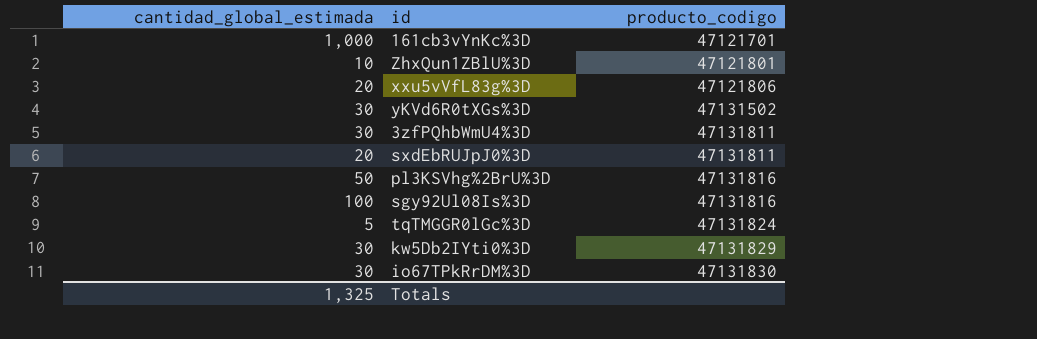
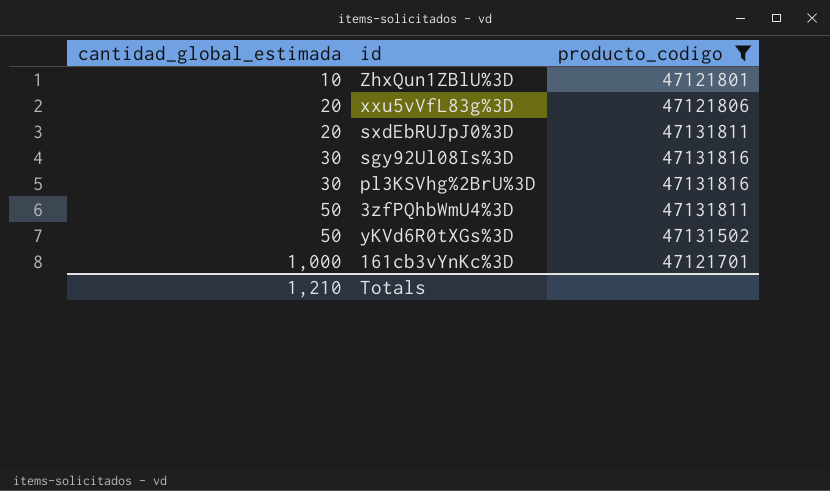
filter: none -> producto_codigo <= 47131816
row order: producto_codigo ascending -> cantidad_global_estimada ascending
sgy92Ul08Is%3D | cantidad_global_estimada: 100 -> 30
pl3KSVhg%2BrU%3D | cantidad_global_estimada: 50 -> 30
3zfPQhbWmU4%3D | cantidad_global_estimada: 30 -> 50
yKVd6R0tXGs%3D | cantidad_global_estimada: 30 -> 50
Totals | cantidad_global_estimada: 1,325 -> 1,210

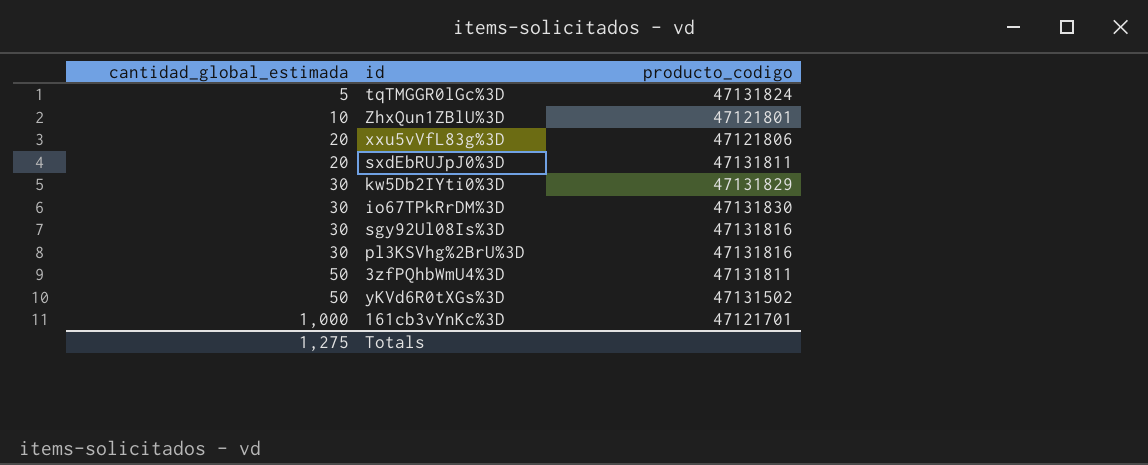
filter: producto_codigo <= 47131816 -> none
Totals | cantidad_global_estimada: 1,210 -> 1,275

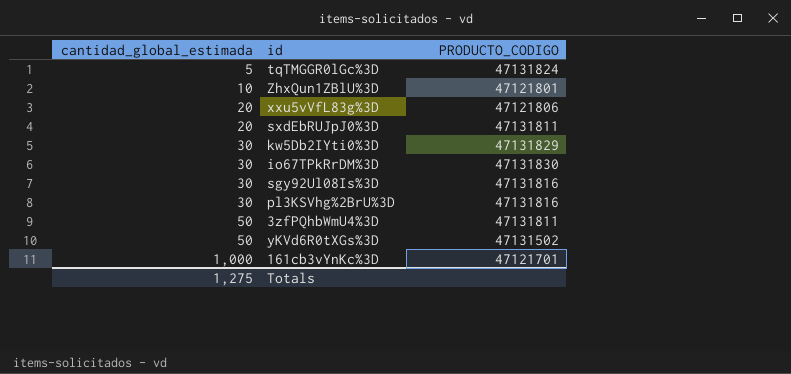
column name: producto_codigo -> PRODUCTO_CODIGO

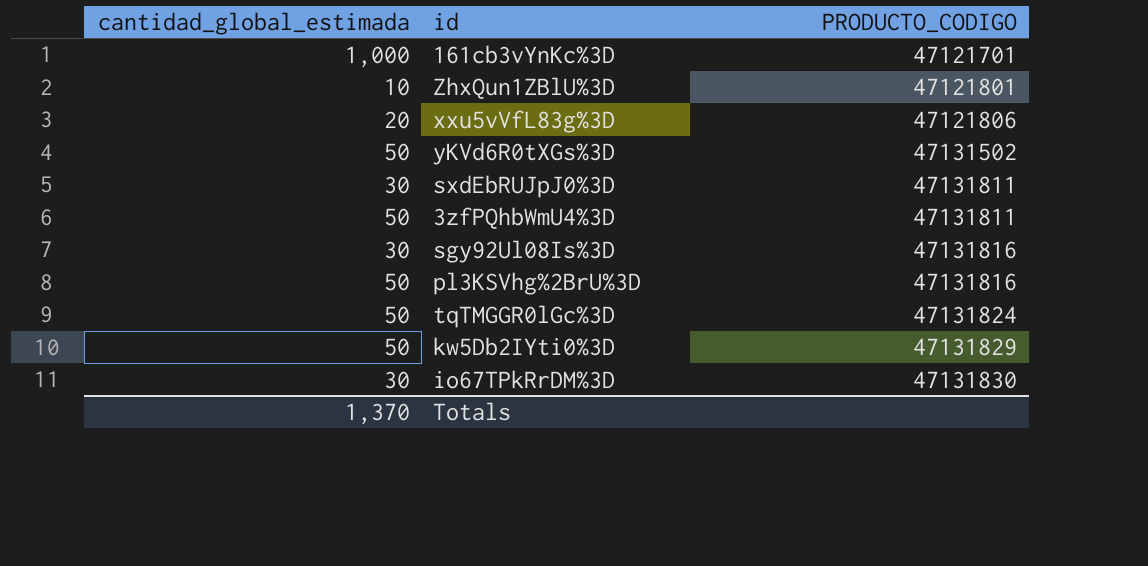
row order: cantidad_global_estimada ascending -> PRODUCTO_CODIGO ascending
sxdEbRUJpJ0%3D | cantidad_global_estimada: 20 -> 30
pl3KSVhg%2BrU%3D | cantidad_global_estimada: 30 -> 50
tqTMGGR0lGc%3D | cantidad_global_estimada: 5 -> 50
kw5Db2IYti0%3D | cantidad_global_estimada: 30 -> 50
Totals | cantidad_global_estimada: 1,275 -> 1,370

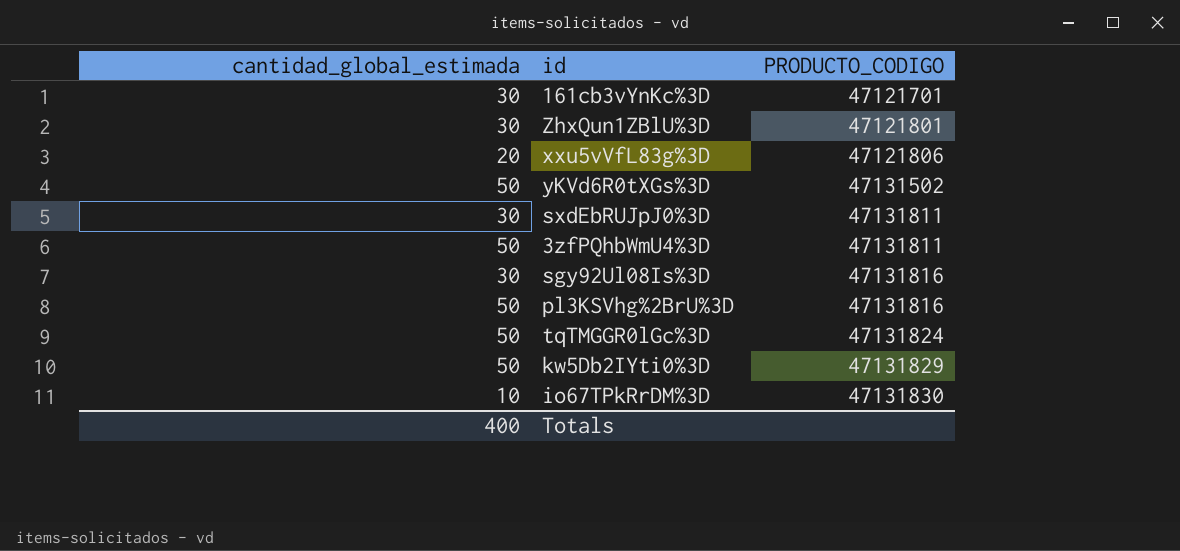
161cb3vYnKc%3D | cantidad_global_estimada: 1,000 -> 30
ZhxQun1ZBlU%3D | cantidad_global_estimada: 10 -> 30
io67TPkRrDM%3D | cantidad_global_estimada: 30 -> 10
Totals | cantidad_global_estimada: 1,370 -> 400

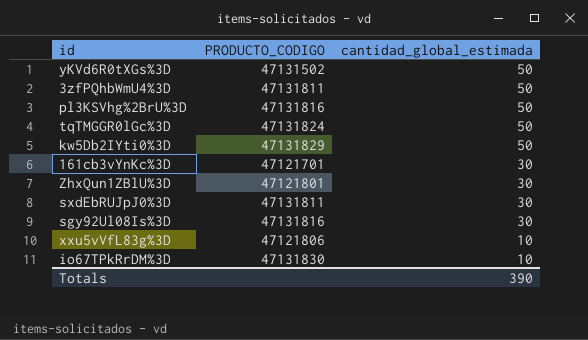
row order: PRODUCTO_CODIGO ascending -> cantidad_global_estimada descending
column cantidad_global_estimada | position: 1 -> 3
xxu5vVfL83g%3D | cantidad_global_estimada: 20 -> 10
Totals | cantidad_global_estimada: 400 -> 390

